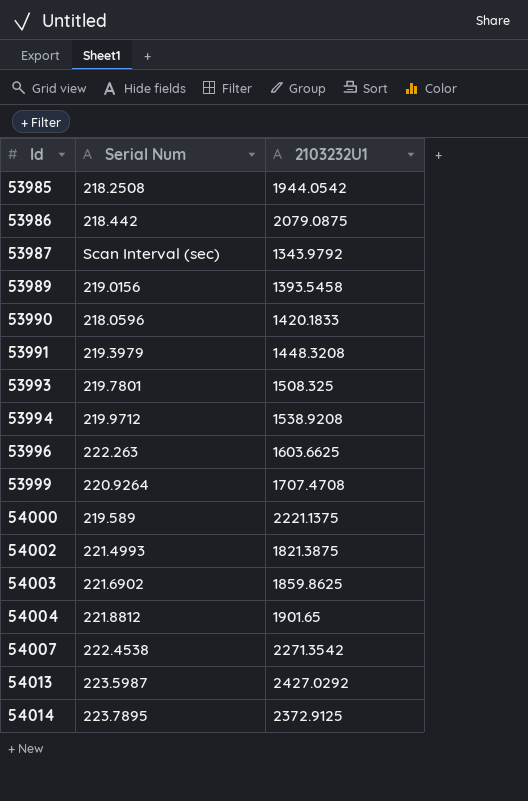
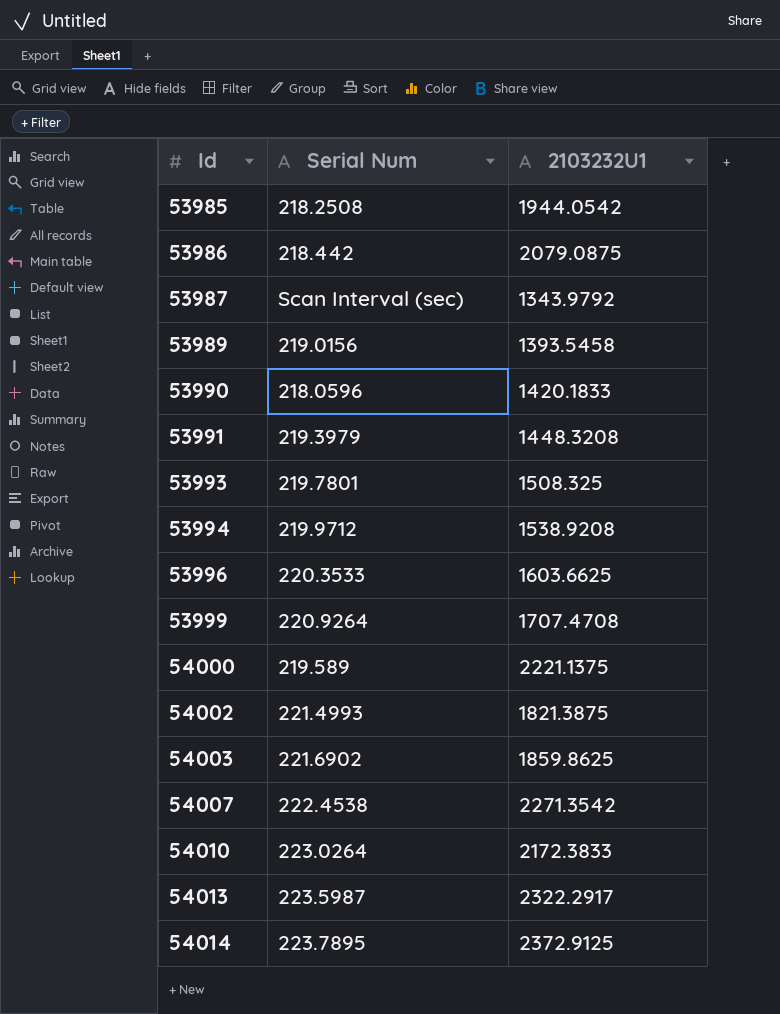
row 54004: 221.8812 | 1901.65 -> none
53996 | Serial Num: 222.263 -> 220.3533
row 54010: none -> 223.0264 | 2172.3833
54013 | 2103232U1: 2427.0292 -> 2322.2917

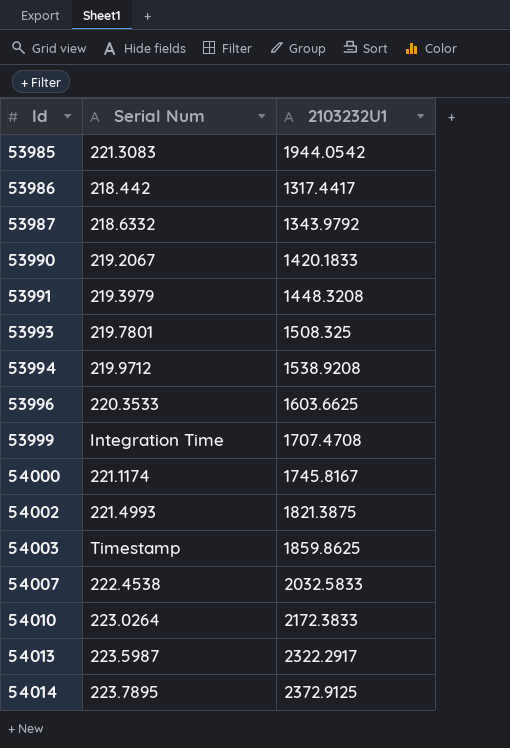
row 53989: 219.0156 | 1393.5458 -> none
53985 | Serial Num: 218.2508 -> 221.3083
53986 | 2103232U1: 2079.0875 -> 1317.4417
53987 | Serial Num: Scan Interval (sec) -> 218.6332
53990 | Serial Num: 218.0596 -> 219.2067
53999 | Serial Num: 220.9264 -> Integration Time
54000 | Serial Num: 219.589 -> 221.1174
54000 | 2103232U1: 2221.1375 -> 1745.8167
54003 | Serial Num: 221.6902 -> Timestamp
54007 | 2103232U1: 2271.3542 -> 2032.5833

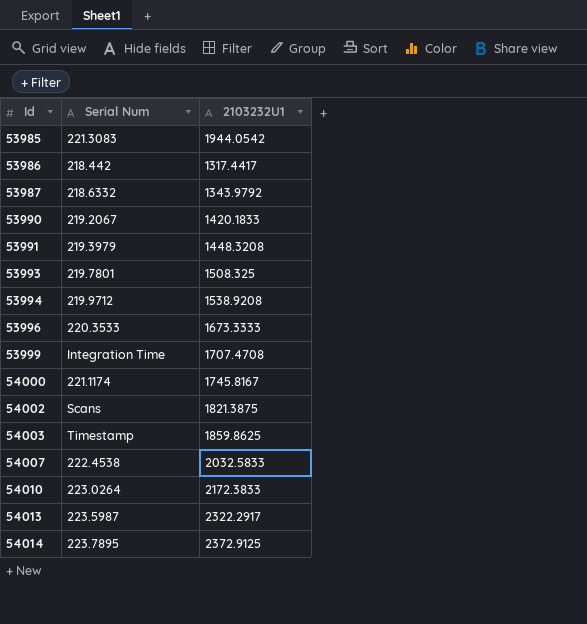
53996 | 2103232U1: 1603.6625 -> 1673.3333
54002 | Serial Num: 221.4993 -> Scans

